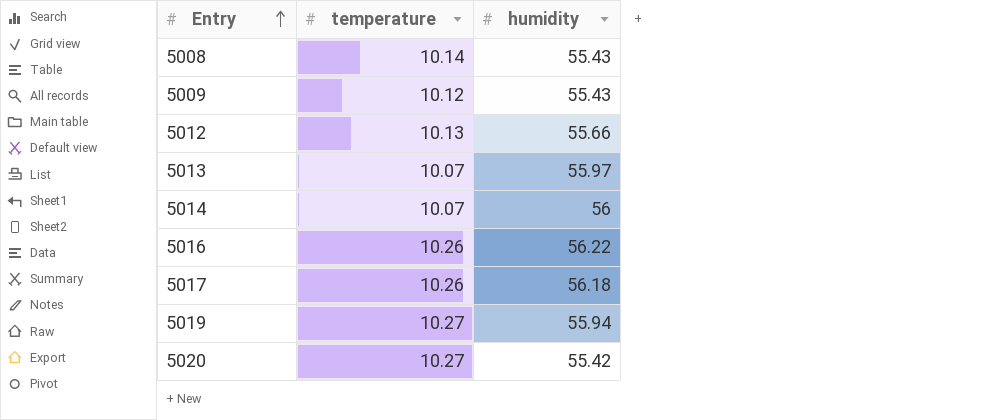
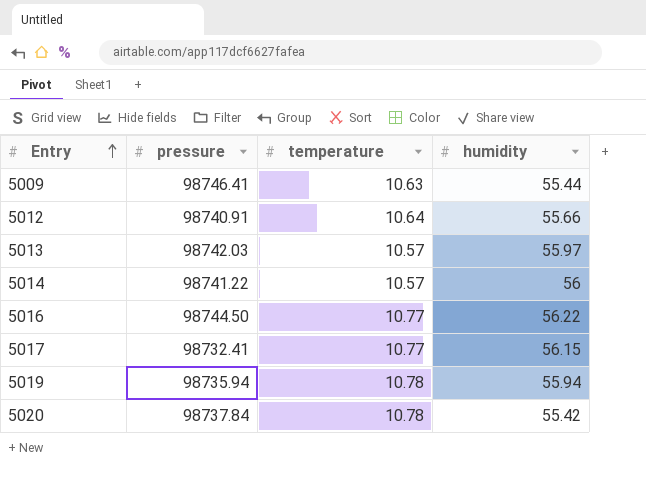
column pressure | position: none -> 2
row 5008: 10.14 | 55.43 -> none
5009 | temperature: 10.12 -> 10.63
5009 | humidity: 55.43 -> 55.44
5012 | temperature: 10.13 -> 10.64
5013 | temperature: 10.07 -> 10.57
5014 | temperature: 10.07 -> 10.57
5016 | temperature: 10.26 -> 10.77
5017 | temperature: 10.26 -> 10.77
5017 | humidity: 56.18 -> 56.15
5019 | temperature: 10.27 -> 10.78
5020 | temperature: 10.27 -> 10.78

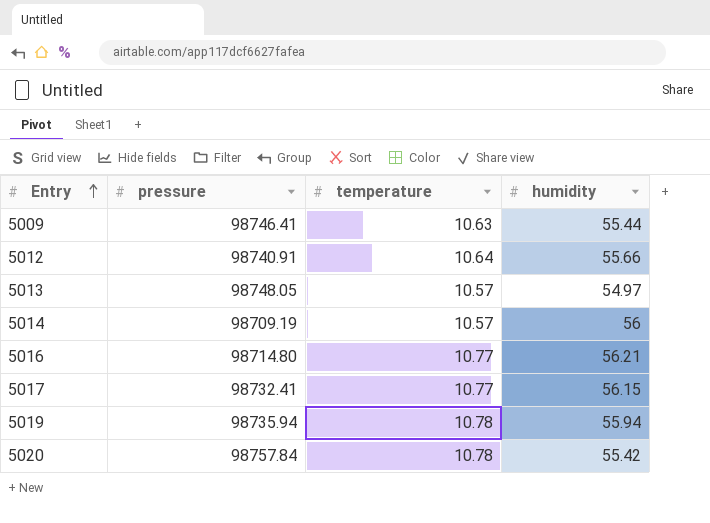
5013 | pressure: 98742.03 -> 98748.05
5013 | humidity: 55.97 -> 54.97
5014 | pressure: 98741.22 -> 98709.19
5016 | pressure: 98744.50 -> 98714.80
5016 | humidity: 56.22 -> 56.21
5020 | pressure: 98737.84 -> 98757.84

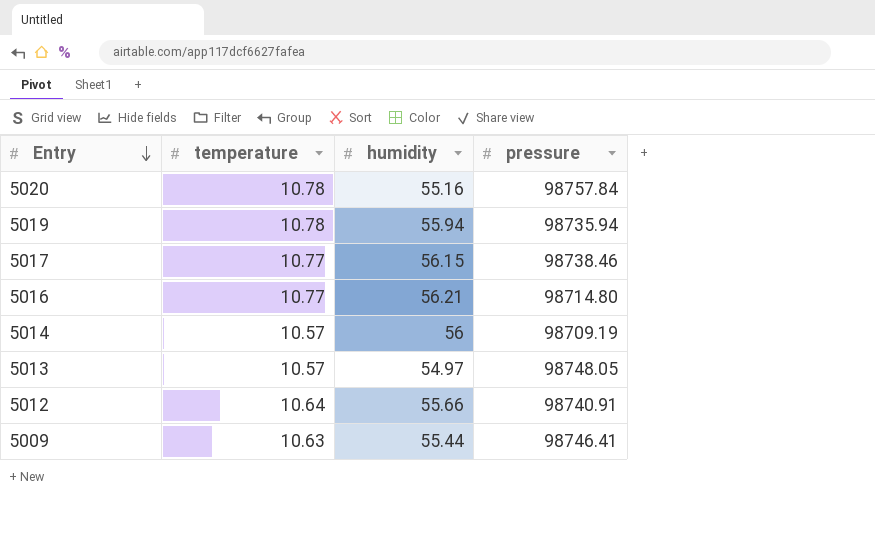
row order: Entry ascending -> Entry descending
column pressure | position: 2 -> 4
5020 | humidity: 55.42 -> 55.16
5017 | pressure: 98732.41 -> 98738.46

